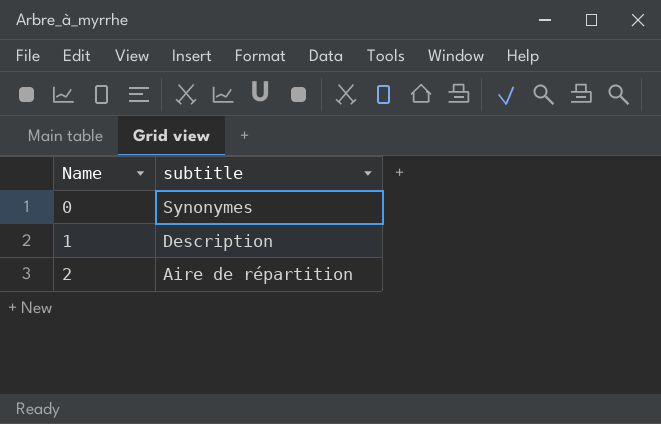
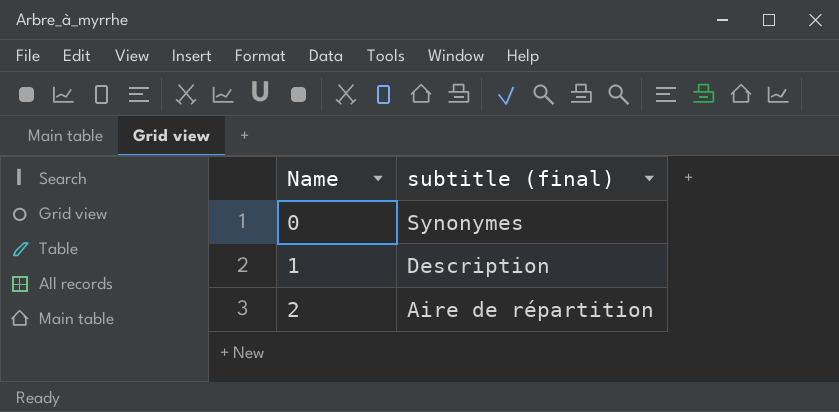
column name: subtitle -> subtitle (final)

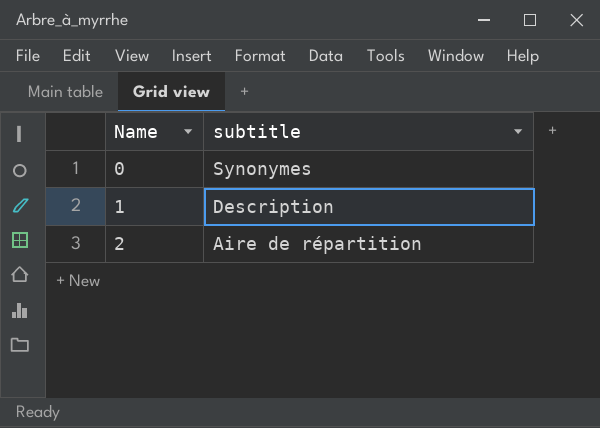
column name: subtitle (final) -> subtitle

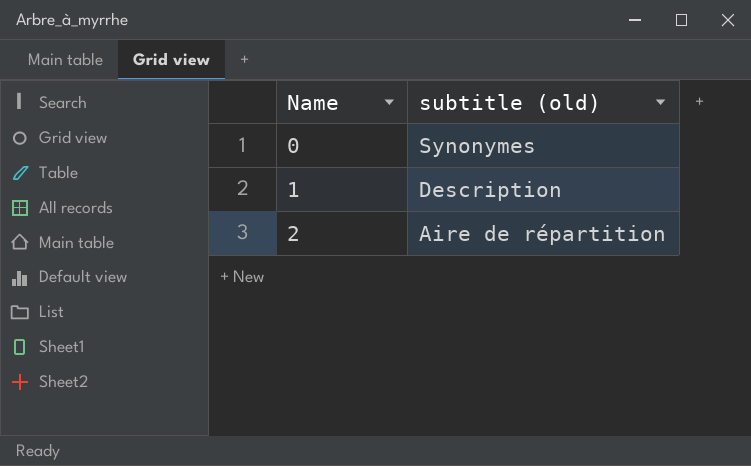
column name: subtitle -> subtitle (old)

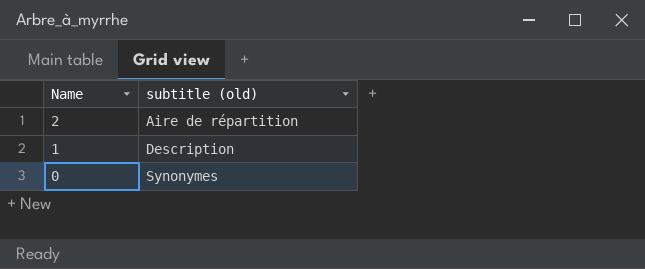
row order: Name ascending -> Name descending

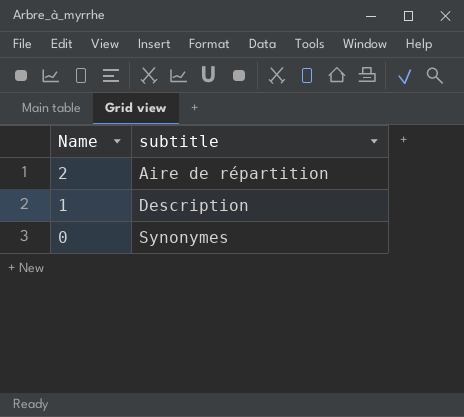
column name: subtitle (old) -> subtitle

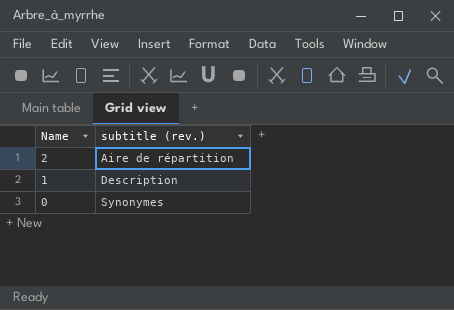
column name: subtitle -> subtitle (rev.)

